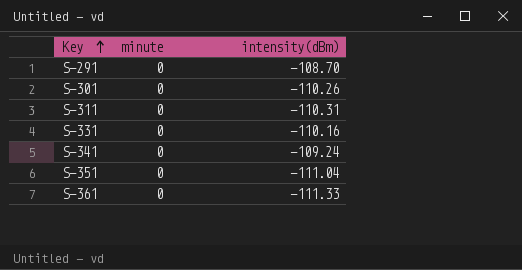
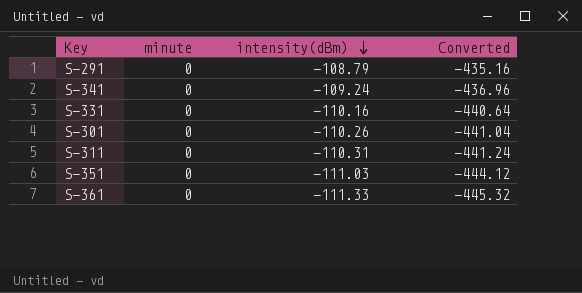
row order: Key ascending -> intensity(dBm) descending
column Converted | formula: none -> [intensity(dBm)] * 4
S-291 | intensity(dBm): -108.70 -> -108.79
S-351 | intensity(dBm): -111.04 -> -111.03

